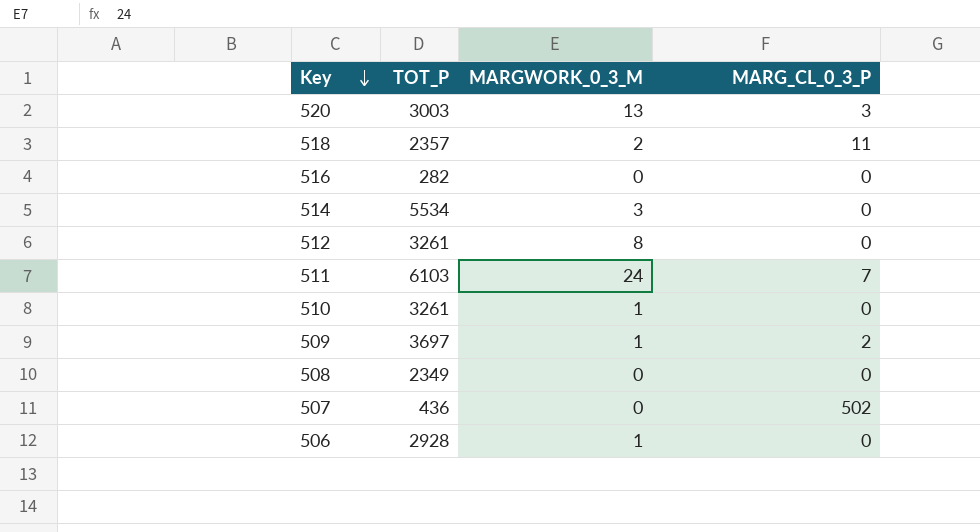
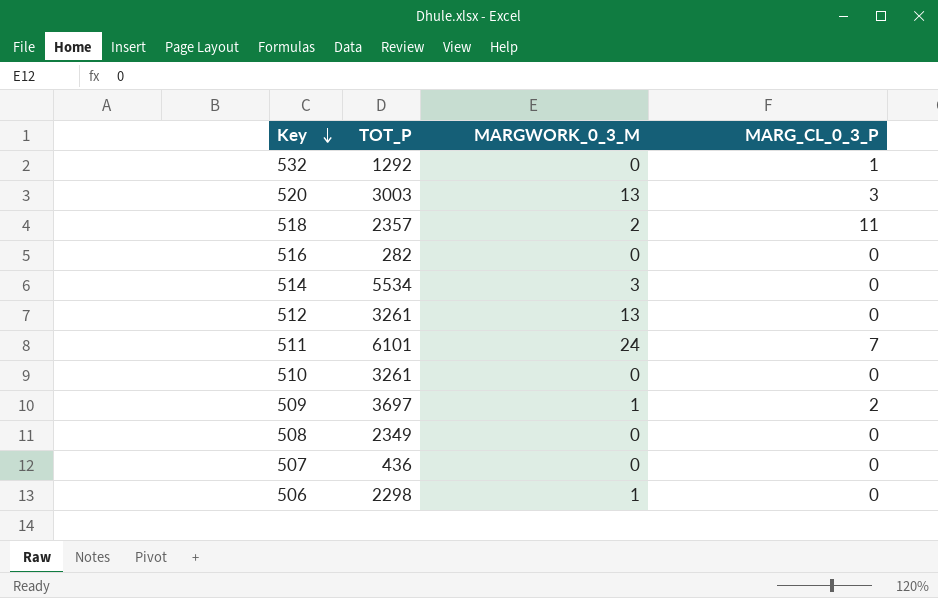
row 532: none -> 1292 | 0 | 1
512 | MARGWORK_0_3_M: 8 -> 13
511 | TOT_P: 6103 -> 6101
510 | MARGWORK_0_3_M: 1 -> 0
507 | MARG_CL_0_3_P: 502 -> 0
506 | TOT_P: 2928 -> 2298

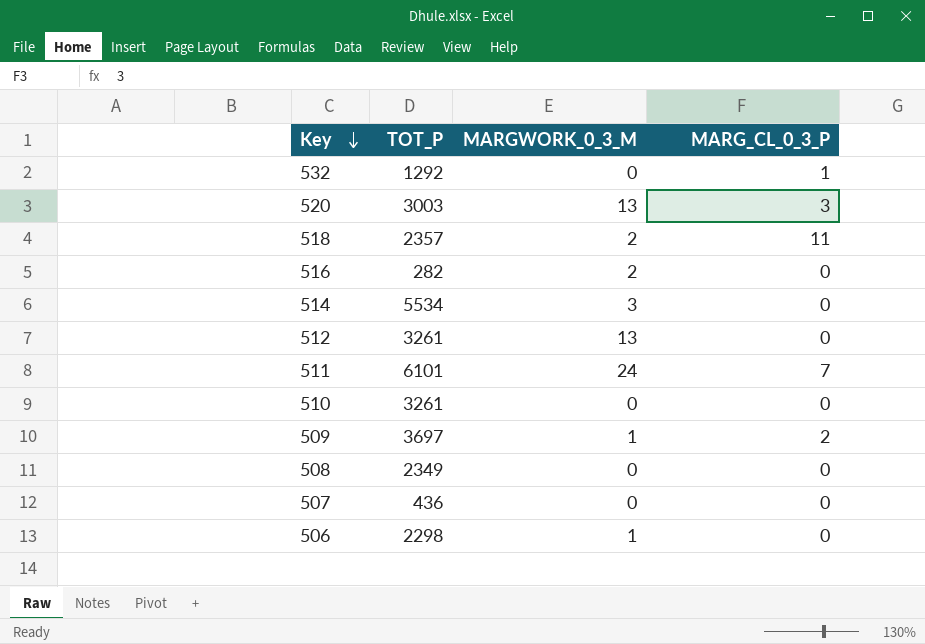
516 | MARGWORK_0_3_M: 0 -> 2

